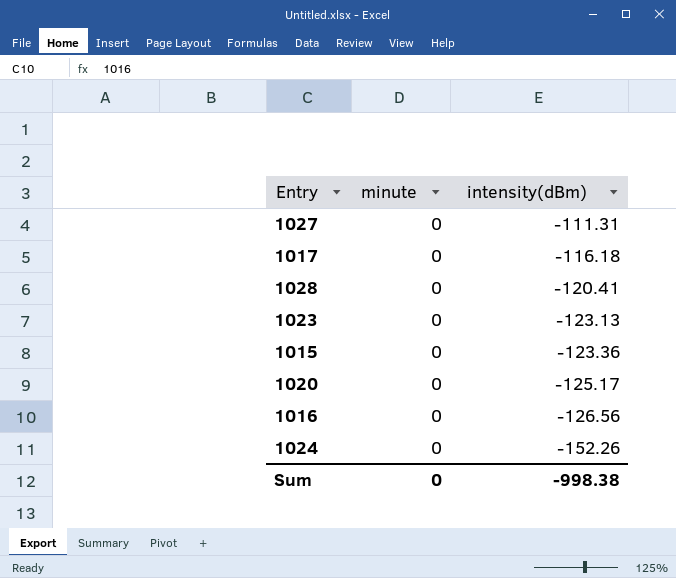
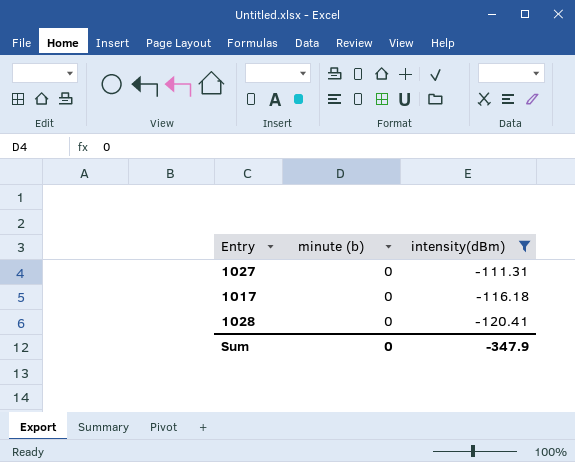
filter: none -> intensity(dBm) >= -120.41
column name: minute -> minute (b)
Sum | intensity(dBm): -998.38 -> -347.9

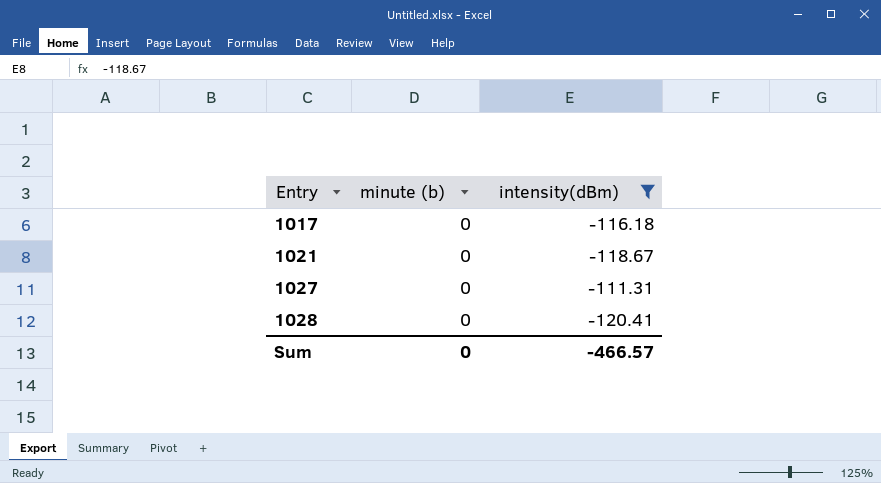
row order: intensity(dBm) descending -> Entry ascending
row 1021: none -> 0 | -118.67
Sum | intensity(dBm): -347.9 -> -466.57

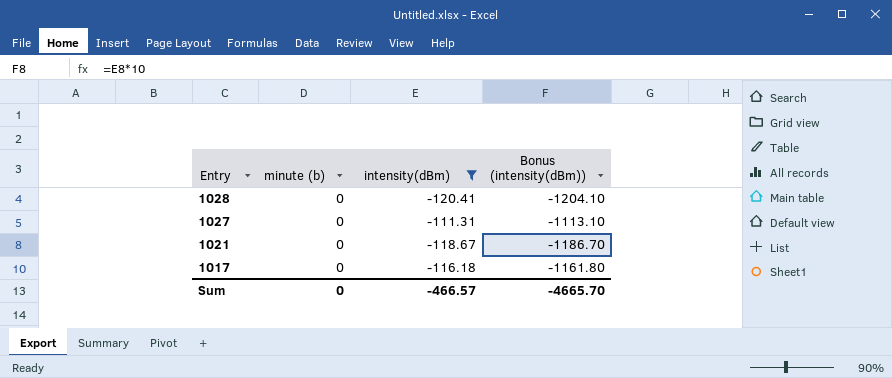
row order: Entry ascending -> Entry descending
column Bonus (intensity(dBm)) | formula: none -> [intensity(dBm)] * 10

